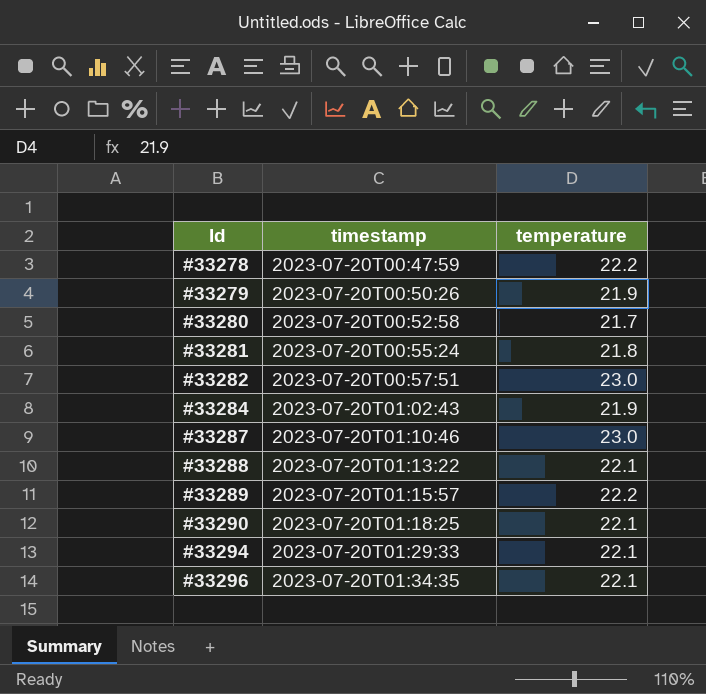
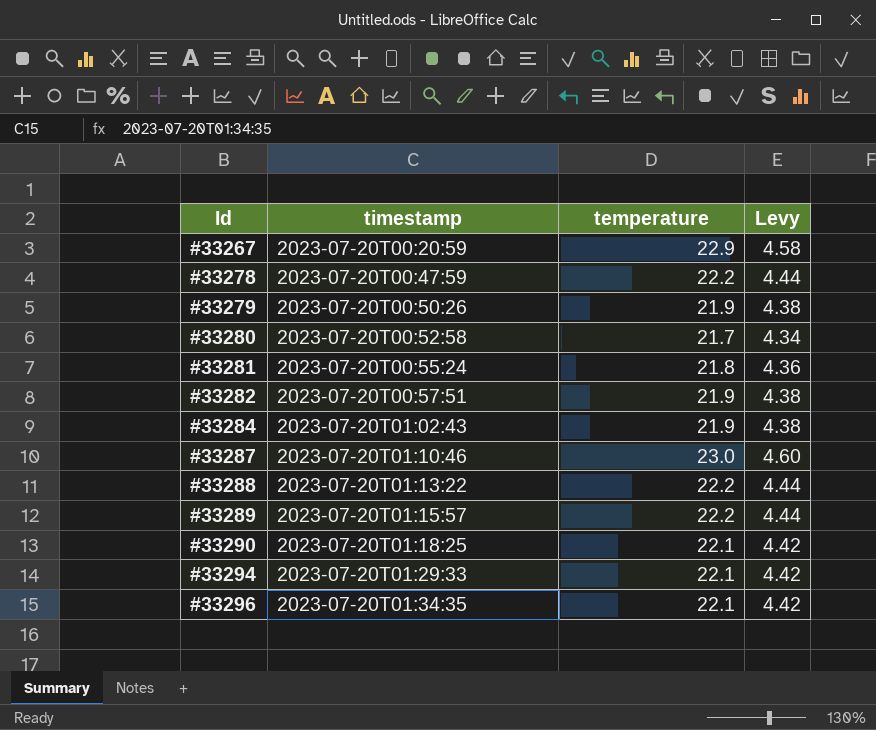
column Levy | formula: none -> [temperature] * 0.2
row #33267: none -> 2023-07-20T00:20:59 | 22.9 | 4.58
#33282 | temperature: 23.0 -> 21.9
#33288 | temperature: 22.1 -> 22.2

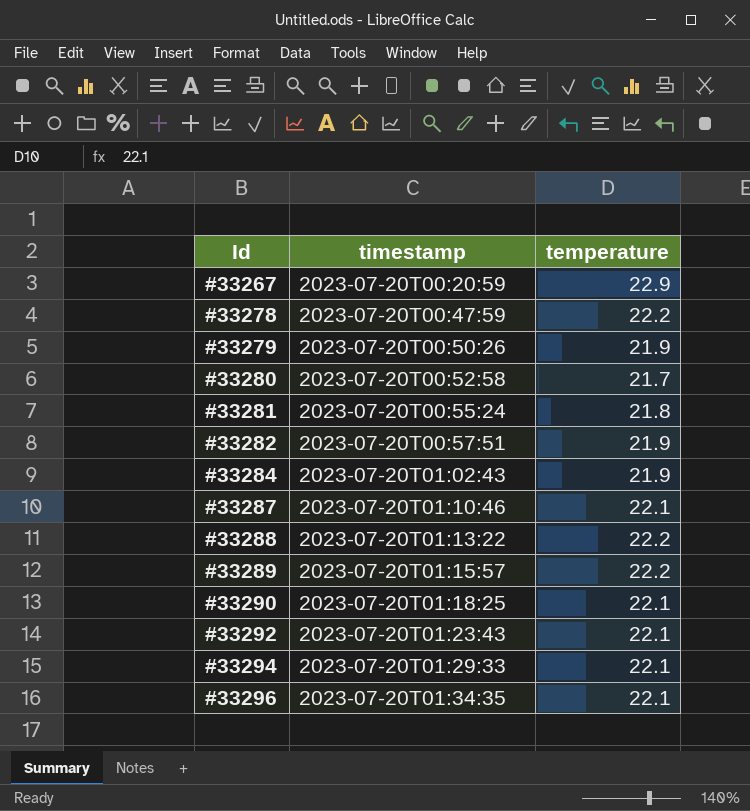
column Levy | formula: [temperature] * 0.2 -> none
#33287 | temperature: 23.0 -> 22.1
row #33292: none -> 2023-07-20T01:23:43 | 22.1

